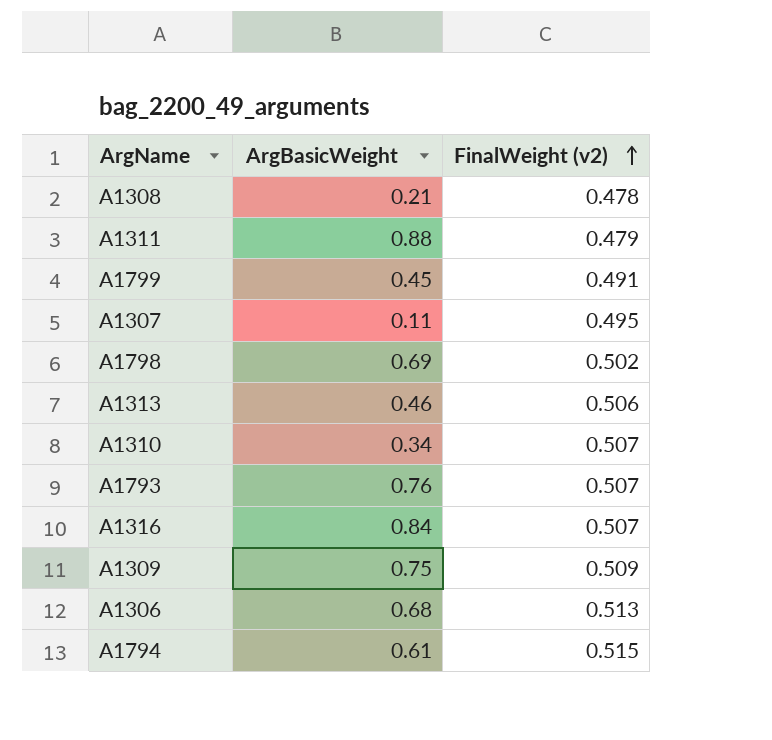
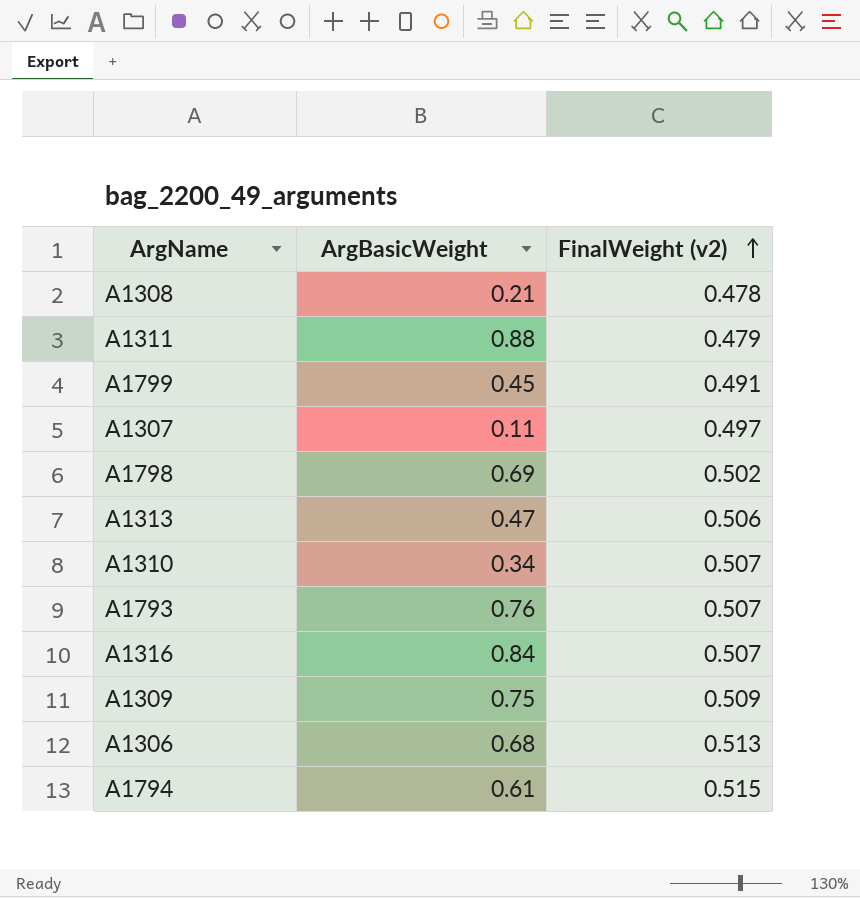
A1307 | FinalWeight (v2): 0.495 -> 0.497
A1313 | ArgBasicWeight: 0.46 -> 0.47

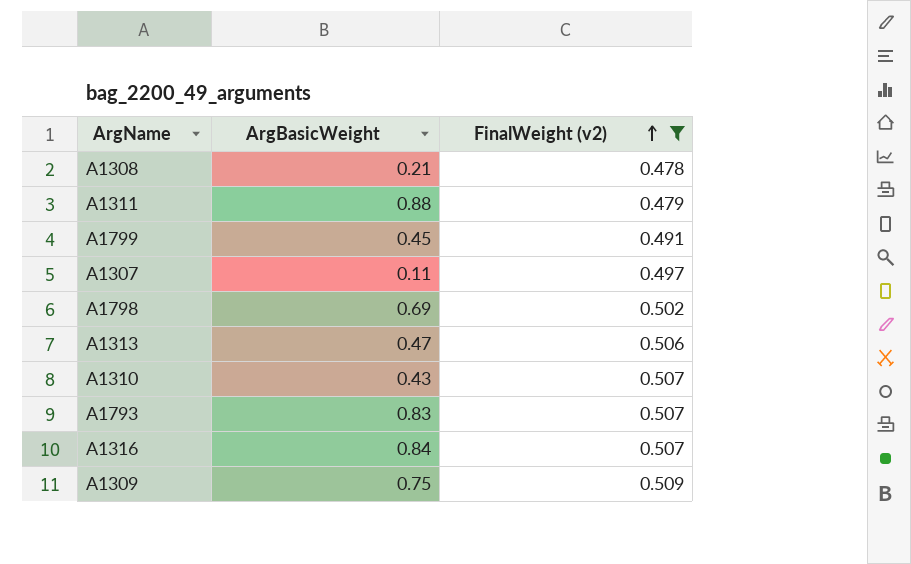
filter: none -> FinalWeight (v2) <= 0.509
A1310 | ArgBasicWeight: 0.34 -> 0.43
A1793 | ArgBasicWeight: 0.76 -> 0.83

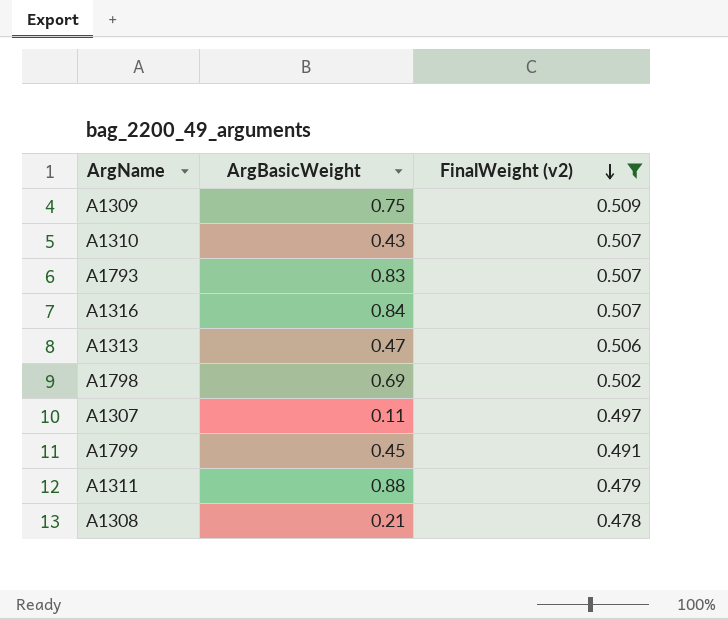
row order: FinalWeight (v2) ascending -> FinalWeight (v2) descending

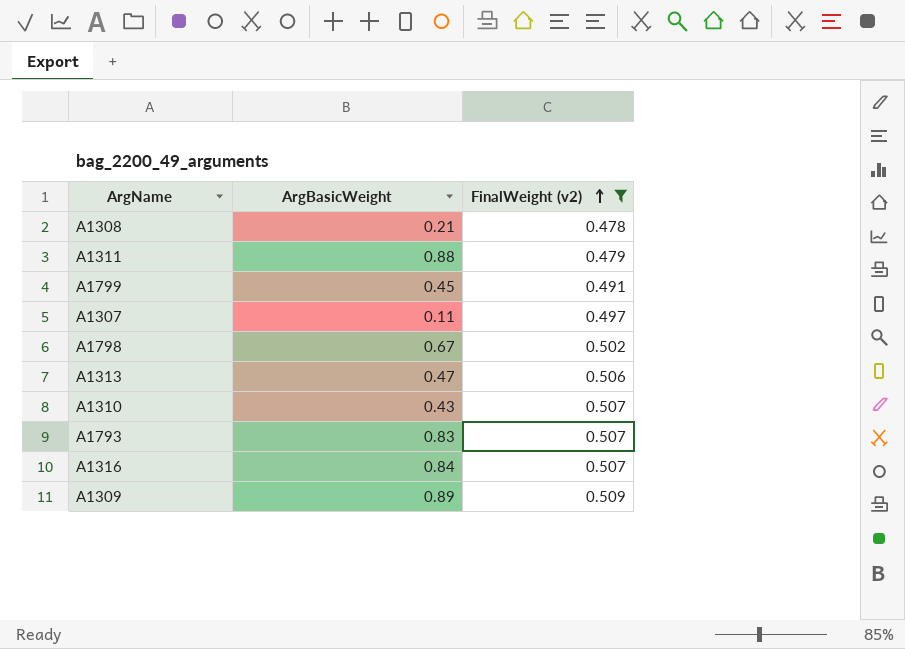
row order: FinalWeight (v2) descending -> FinalWeight (v2) ascending
A1798 | ArgBasicWeight: 0.69 -> 0.67
A1309 | ArgBasicWeight: 0.75 -> 0.89

